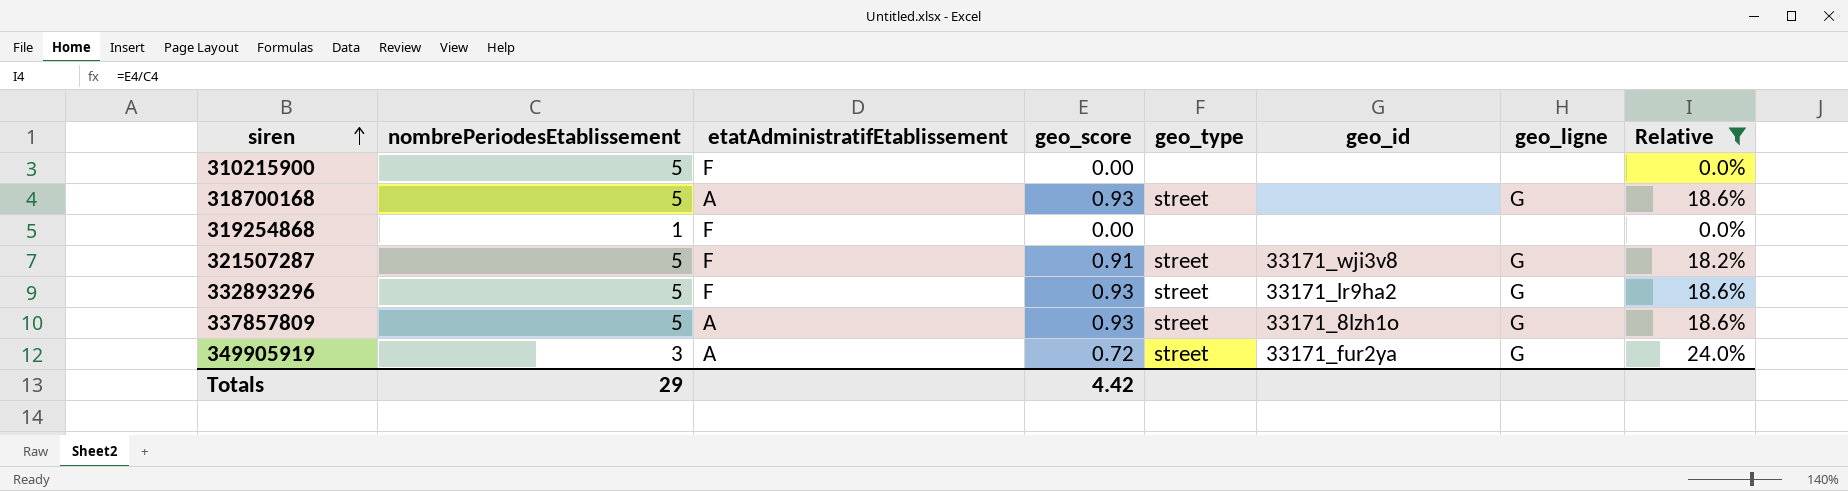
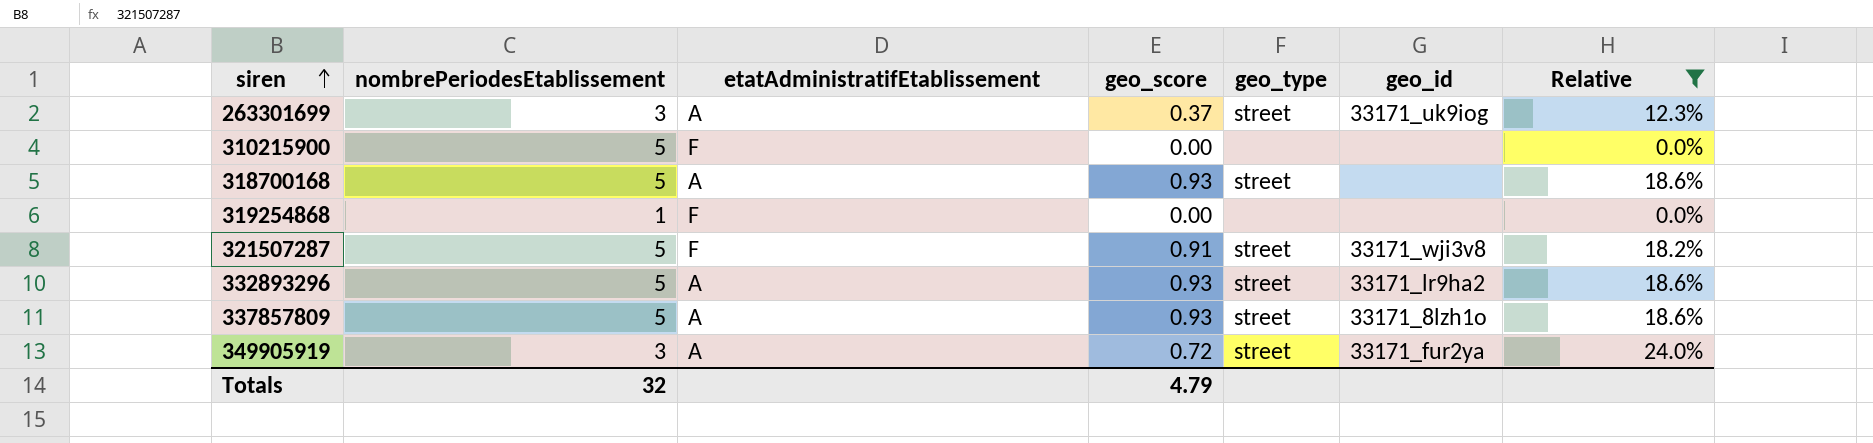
column geo_ligne | position: 7 -> none
row 263301699: none -> 3 | A | 0.37 | street | 33171_uk9iog | 12.3%
332893296 | etatAdministratifEtablissement: F -> A
Totals | nombrePeriodesEtablissement: 29 -> 32
Totals | geo_score: 4.42 -> 4.79

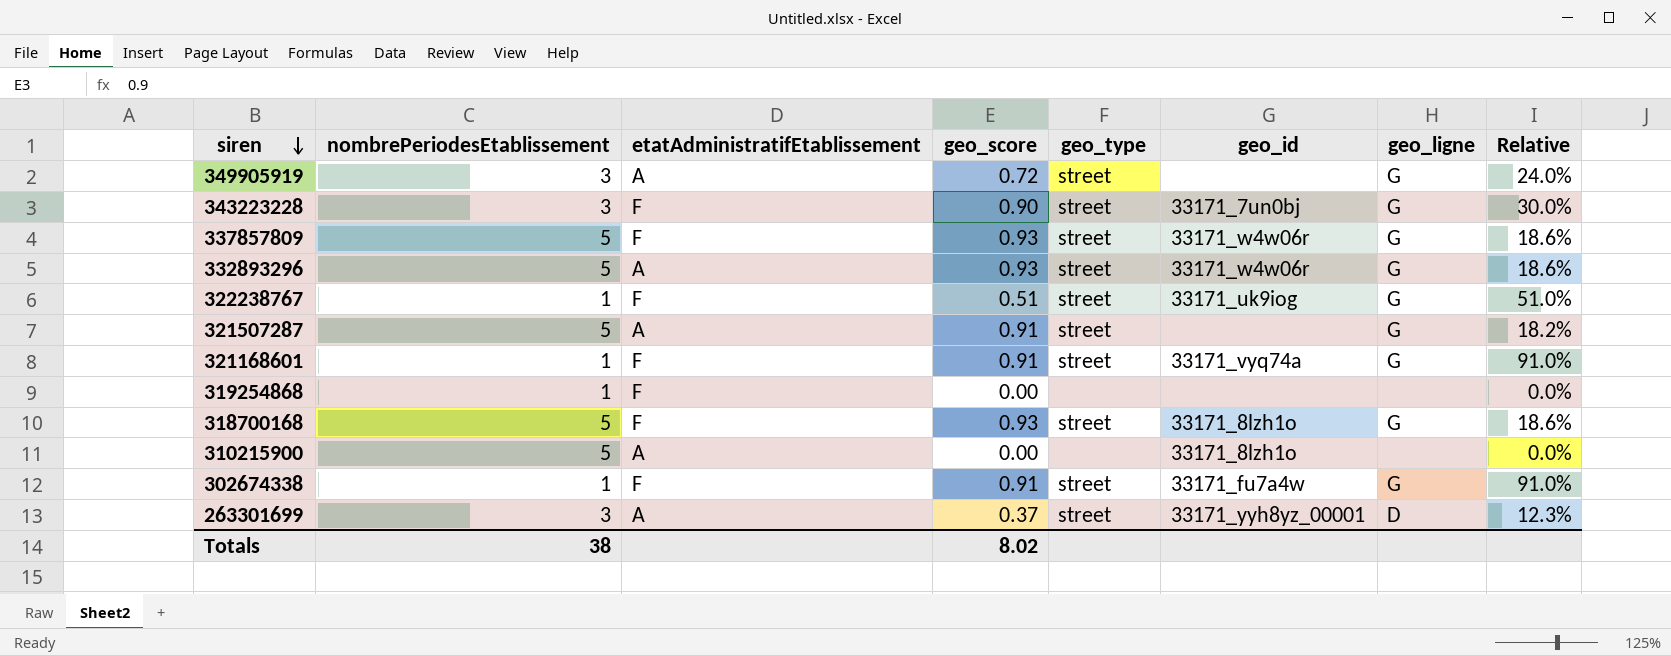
filter: Relative <= 24.0% -> none
row order: siren ascending -> siren descending
column geo_ligne | position: none -> 7
349905919 | geo_id: 33171_fur2ya -> none
337857809 | etatAdministratifEtablissement: A -> F
337857809 | geo_id: 33171_8lzh1o -> 33171_w4w06r
332893296 | geo_id: 33171_lr9ha2 -> 33171_w4w06r
321507287 | etatAdministratifEtablissement: F -> A
321507287 | geo_id: 33171_wji3v8 -> none
318700168 | etatAdministratifEtablissement: A -> F
318700168 | geo_id: none -> 33171_8lzh1o
310215900 | etatAdministratifEtablissement: F -> A
310215900 | geo_id: none -> 33171_8lzh1o
263301699 | geo_id: 33171_uk9iog -> 33171_yyh8yz_00001
Totals | nombrePeriodesEtablissement: 32 -> 38
Totals | geo_score: 4.79 -> 8.02

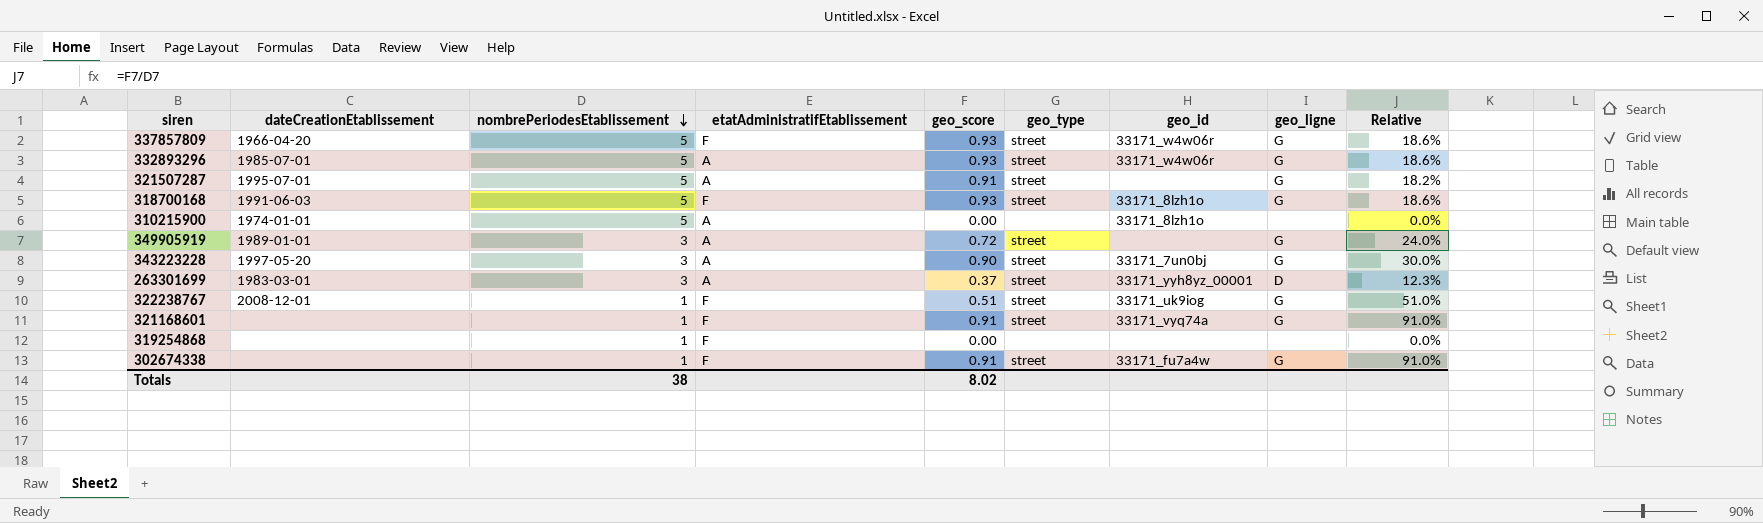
row order: siren descending -> nombrePeriodesEtablissement descending
column dateCreationEtablissement | position: none -> 2
343223228 | etatAdministratifEtablissement: F -> A

